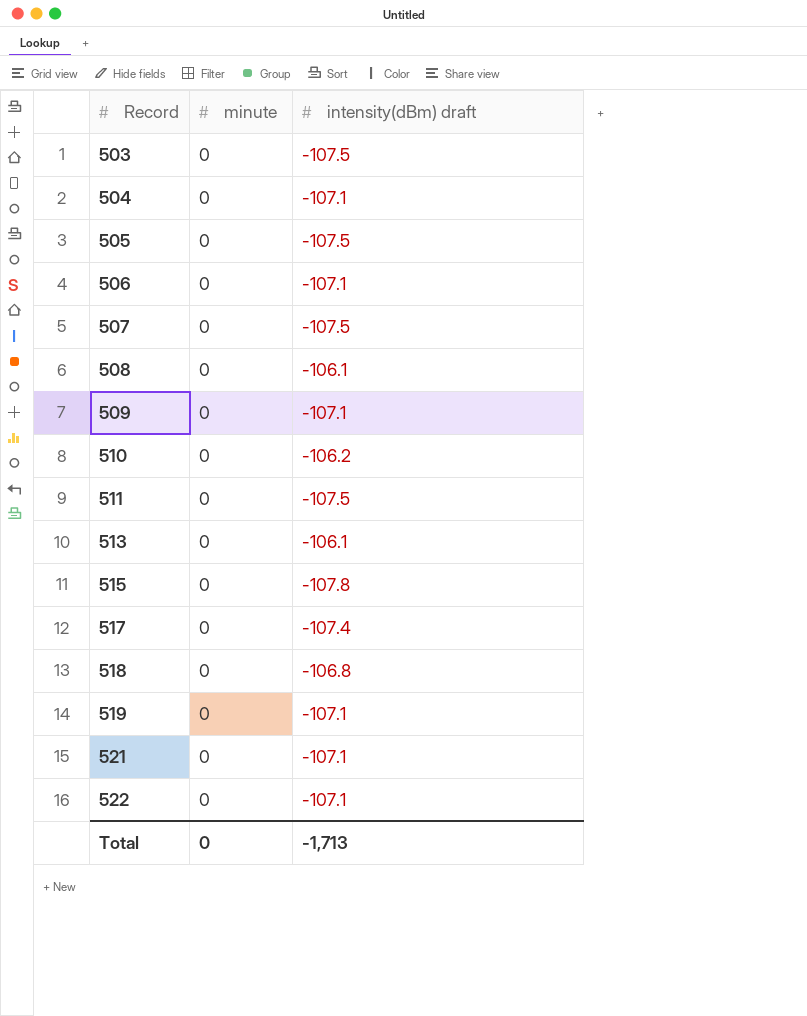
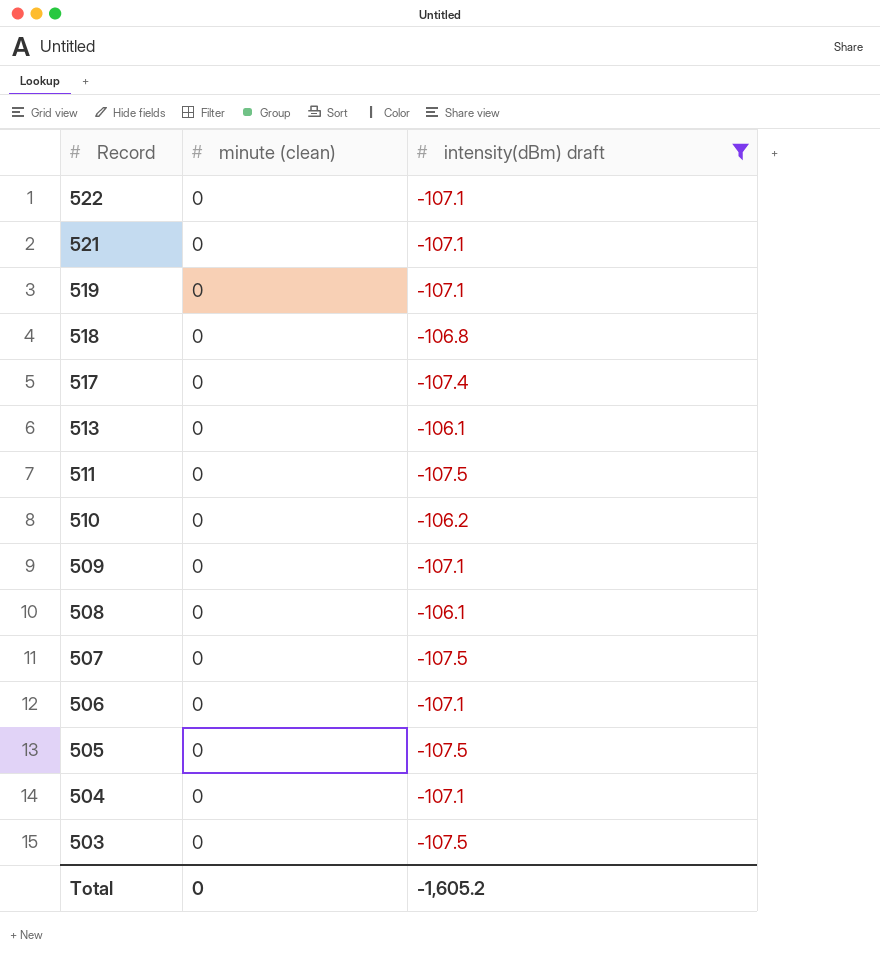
filter: none -> intensity(dBm) draft != -107.8
row order: Record ascending -> Record descending
column name: minute -> minute (clean)
Total | intensity(dBm) draft: -1,713 -> -1,605.2

